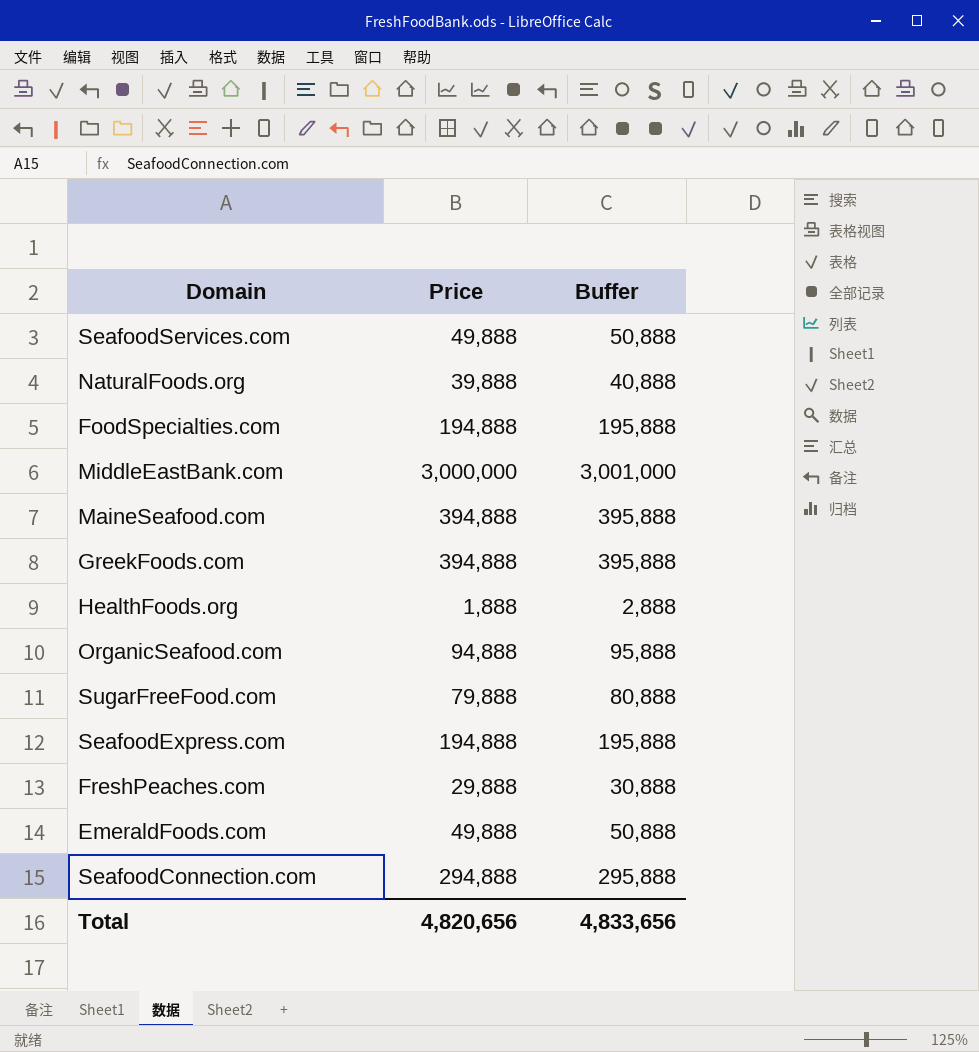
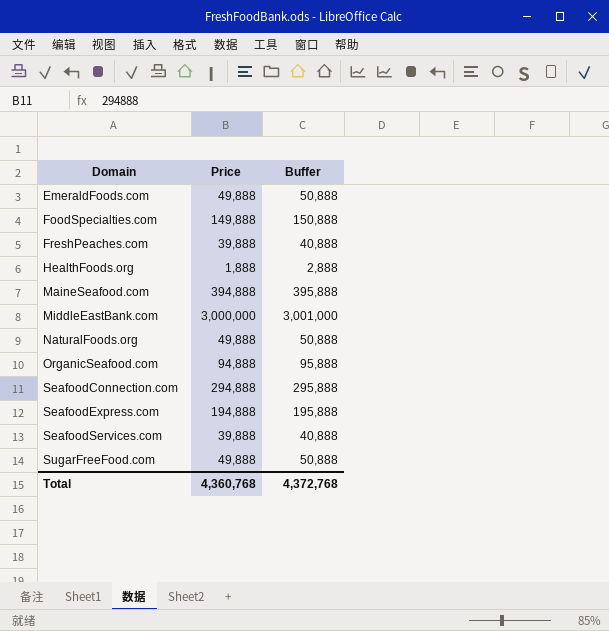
row order: none -> Domain ascending
row GreekFoods.com: 394,888 | 395,888 -> none
FoodSpecialties.com | Price: 194,888 -> 149,888
FoodSpecialties.com | Buffer: 195,888 -> 150,888
FreshPeaches.com | Price: 29,888 -> 39,888
FreshPeaches.com | Buffer: 30,888 -> 40,888
NaturalFoods.org | Price: 39,888 -> 49,888
NaturalFoods.org | Buffer: 40,888 -> 50,888
SeafoodServices.com | Price: 49,888 -> 39,888
SeafoodServices.com | Buffer: 50,888 -> 40,888
SugarFreeFood.com | Price: 79,888 -> 49,888
SugarFreeFood.com | Buffer: 80,888 -> 50,888
Total | Price: 4,820,656 -> 4,360,768
Total | Buffer: 4,833,656 -> 4,372,768

